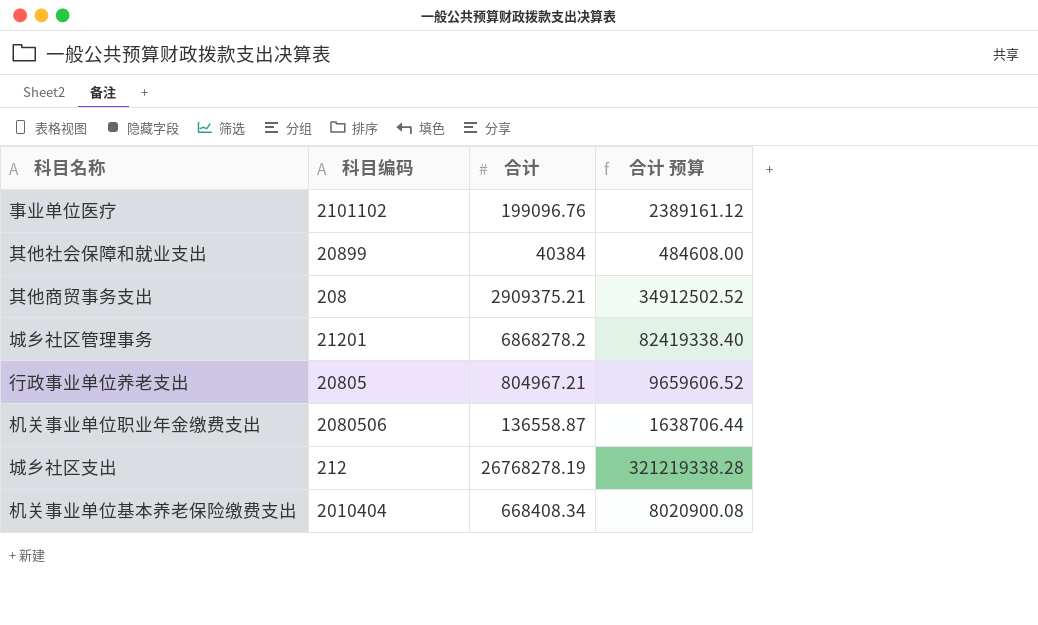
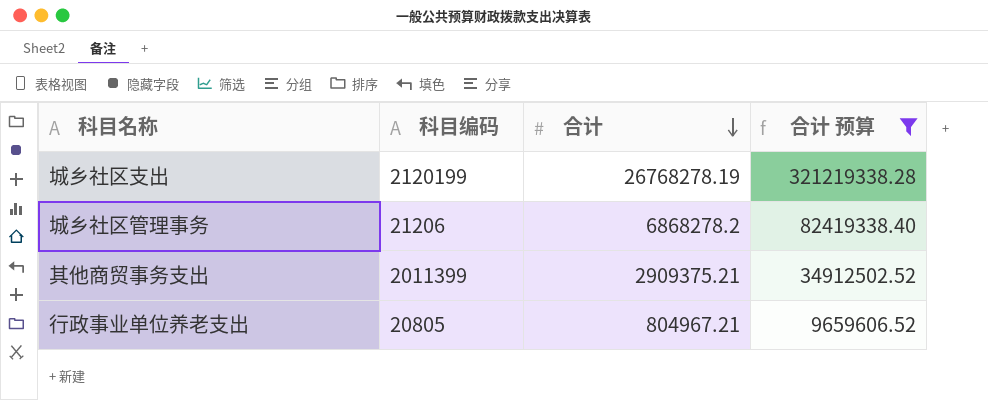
filter: none -> 合计 预算 >= 9659606.52
row order: none -> 合计 descending
城乡社区支出 | 科目编码: 212 -> 2120199
城乡社区管理事务 | 科目编码: 21201 -> 21206
其他商贸事务支出 | 科目编码: 208 -> 2011399

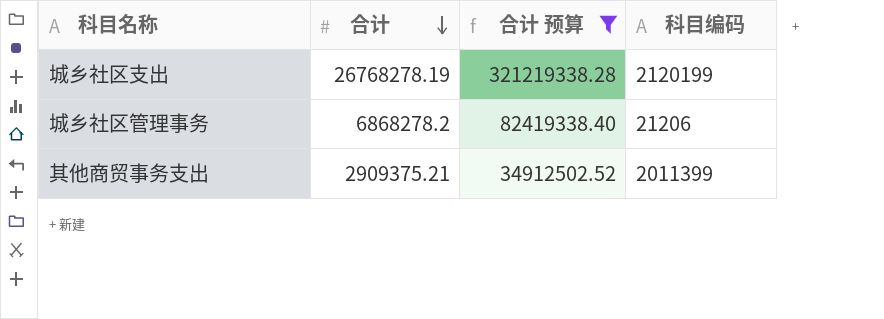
column 科目编码 | position: 2 -> 4
row 行政事业单位养老支出: 20805 | 804967.21 | 9659606.52 -> none

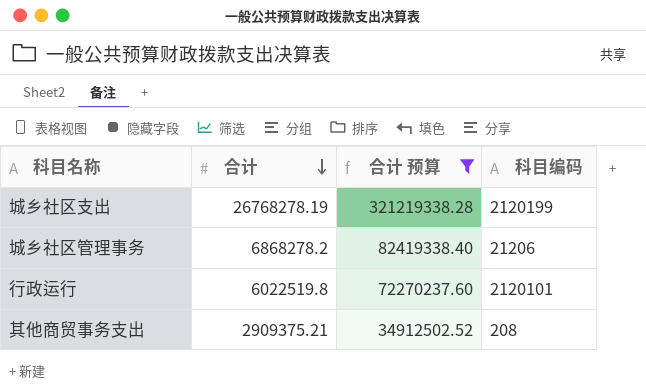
row 行政运行: none -> 6022519.8 | 72270237.60 | 2120101
其他商贸事务支出 | 科目编码: 2011399 -> 208

